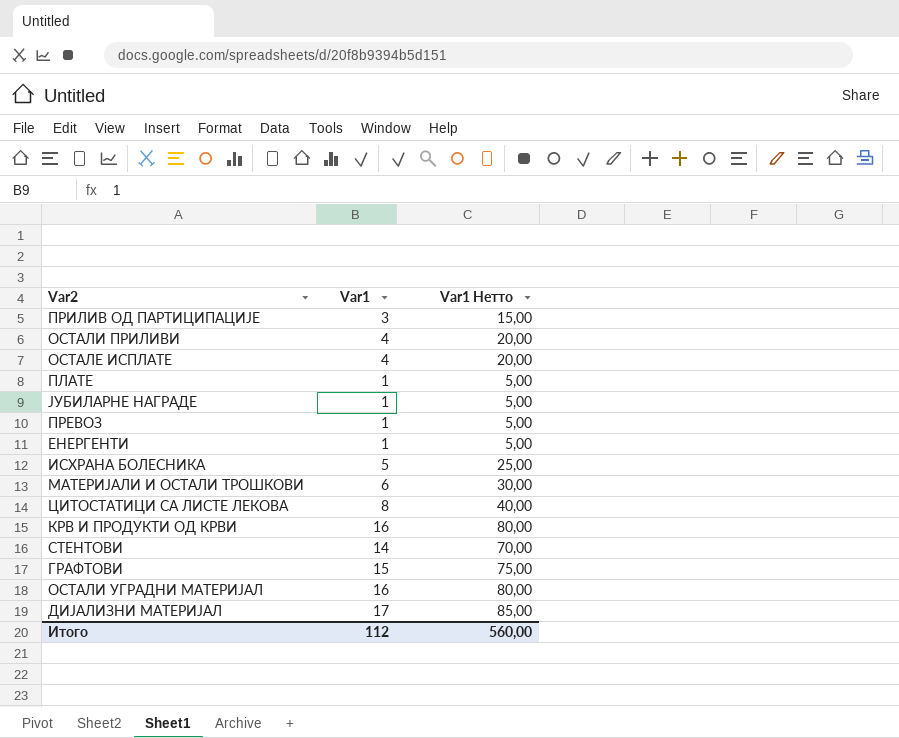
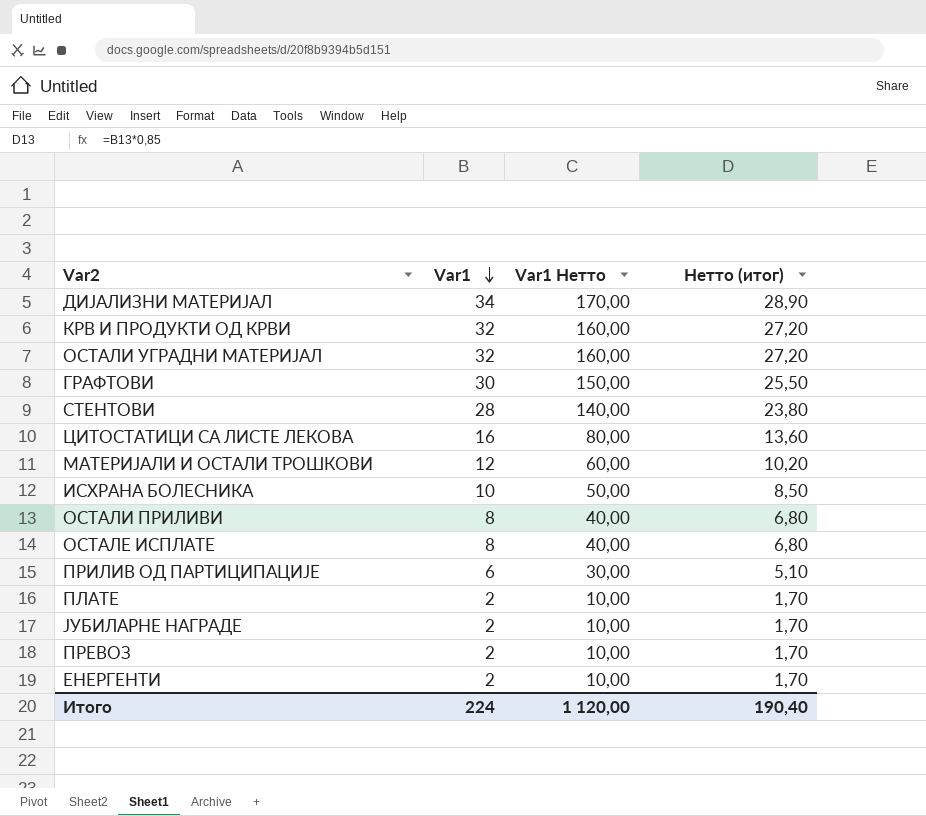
row order: none -> Var1 descending
column Нетто (итог) | formula: none -> [Var1] * 0,85
ДИЈАЛИЗНИ МАТЕРИЈАЛ | Var1: 17 -> 34
ДИЈАЛИЗНИ МАТЕРИЈАЛ | Var1 Нетто: 85,00 -> 170,00
КРВ И ПРОДУКТИ ОД КРВИ | Var1: 16 -> 32
КРВ И ПРОДУКТИ ОД КРВИ | Var1 Нетто: 80,00 -> 160,00
ОСТАЛИ УГРАДНИ МАТЕРИЈАЛ | Var1: 16 -> 32
ОСТАЛИ УГРАДНИ МАТЕРИЈАЛ | Var1 Нетто: 80,00 -> 160,00
ГРАФТОВИ | Var1: 15 -> 30
ГРАФТОВИ | Var1 Нетто: 75,00 -> 150,00
СТЕНТОВИ | Var1: 14 -> 28
СТЕНТОВИ | Var1 Нетто: 70,00 -> 140,00
ЦИТОСТАТИЦИ СА ЛИСТЕ ЛЕКОВА | Var1: 8 -> 16
ЦИТОСТАТИЦИ СА ЛИСТЕ ЛЕКОВА | Var1 Нетто: 40,00 -> 80,00
МАТЕРИЈАЛИ И ОСТАЛИ ТРОШКОВИ | Var1: 6 -> 12
МАТЕРИЈАЛИ И ОСТАЛИ ТРОШКОВИ | Var1 Нетто: 30,00 -> 60,00
ИСХРАНА БОЛЕСНИКА | Var1: 5 -> 10
ИСХРАНА БОЛЕСНИКА | Var1 Нетто: 25,00 -> 50,00
ОСТАЛИ ПРИЛИВИ | Var1: 4 -> 8
ОСТАЛИ ПРИЛИВИ | Var1 Нетто: 20,00 -> 40,00
ОСТАЛЕ ИСПЛАТЕ | Var1: 4 -> 8
ОСТАЛЕ ИСПЛАТЕ | Var1 Нетто: 20,00 -> 40,00
ПРИЛИВ ОД ПАРТИЦИПАЦИЈЕ | Var1: 3 -> 6
ПРИЛИВ ОД ПАРТИЦИПАЦИЈЕ | Var1 Нетто: 15,00 -> 30,00
ПЛАТЕ | Var1: 1 -> 2
ПЛАТЕ | Var1 Нетто: 5,00 -> 10,00
ЈУБИЛАРНЕ НАГРАДЕ | Var1: 1 -> 2
ЈУБИЛАРНЕ НАГРАДЕ | Var1 Нетто: 5,00 -> 10,00
ПРЕВОЗ | Var1: 1 -> 2
ПРЕВОЗ | Var1 Нетто: 5,00 -> 10,00
ЕНЕРГЕНТИ | Var1: 1 -> 2
ЕНЕРГЕНТИ | Var1 Нетто: 5,00 -> 10,00
Итого | Var1: 112 -> 224
Итого | Var1 Нетто: 560,00 -> 1 120,00

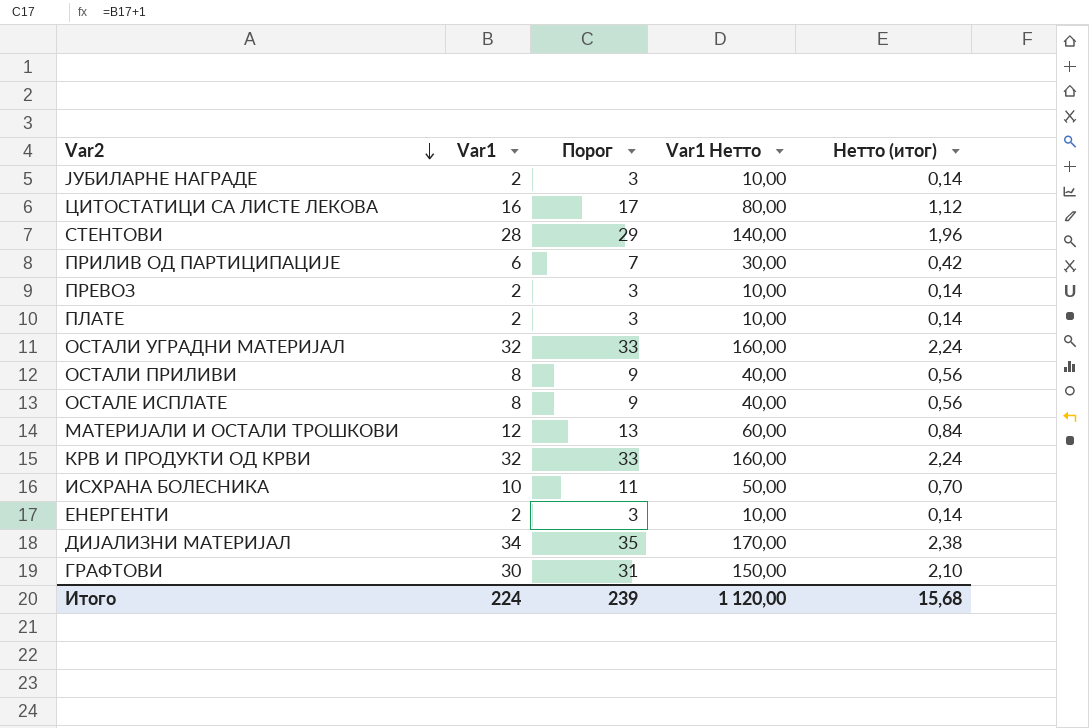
row order: Var1 descending -> Var2 descending
column Порог | formula: none -> [Var1] + 1
column Нетто (итог) | formula: [Var1] * 0,85 -> [Var1] * 0,07
Итого | Нетто (итог): 190,40 -> 15,68

